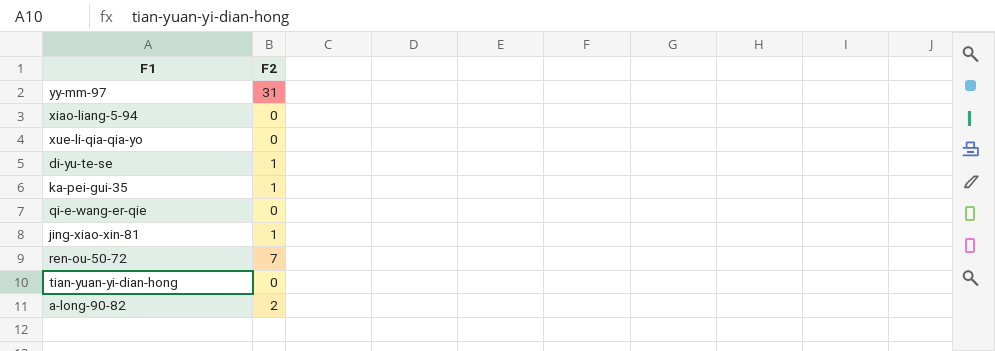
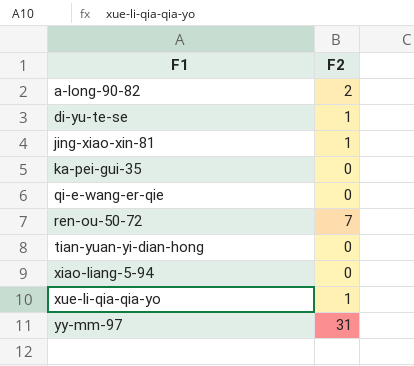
row order: none -> F1 ascending
ka-pei-gui-35 | F2: 1 -> 0
xue-li-qia-qia-yo | F2: 0 -> 1

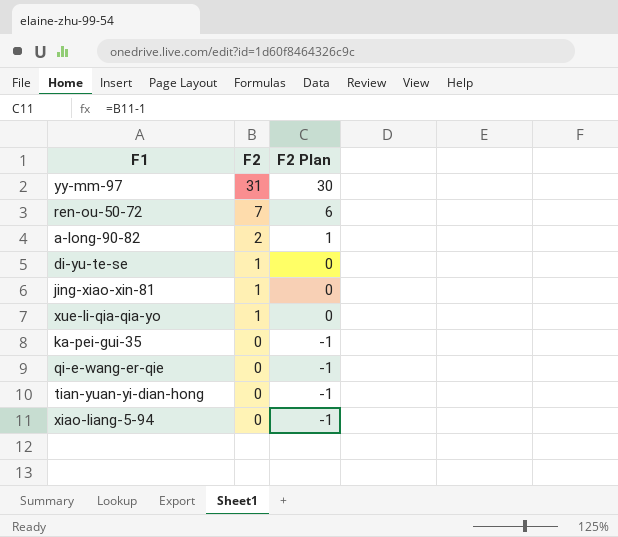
row order: F1 ascending -> F2 descending
column F2 Plan | formula: none -> [F2] - 1

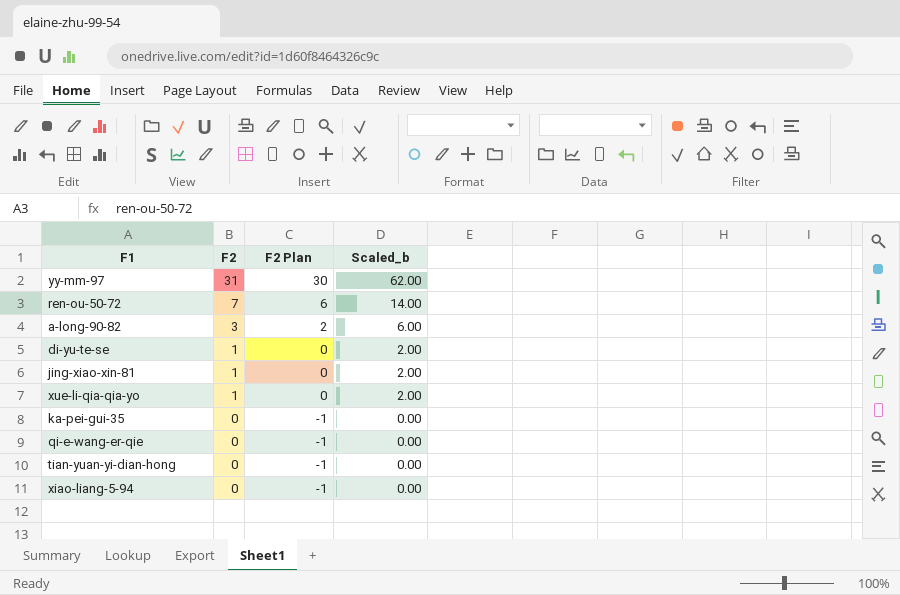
column Scaled_b | formula: none -> [F2] * 2
a-long-90-82 | F2: 2 -> 3
a-long-90-82 | F2 Plan: 1 -> 2

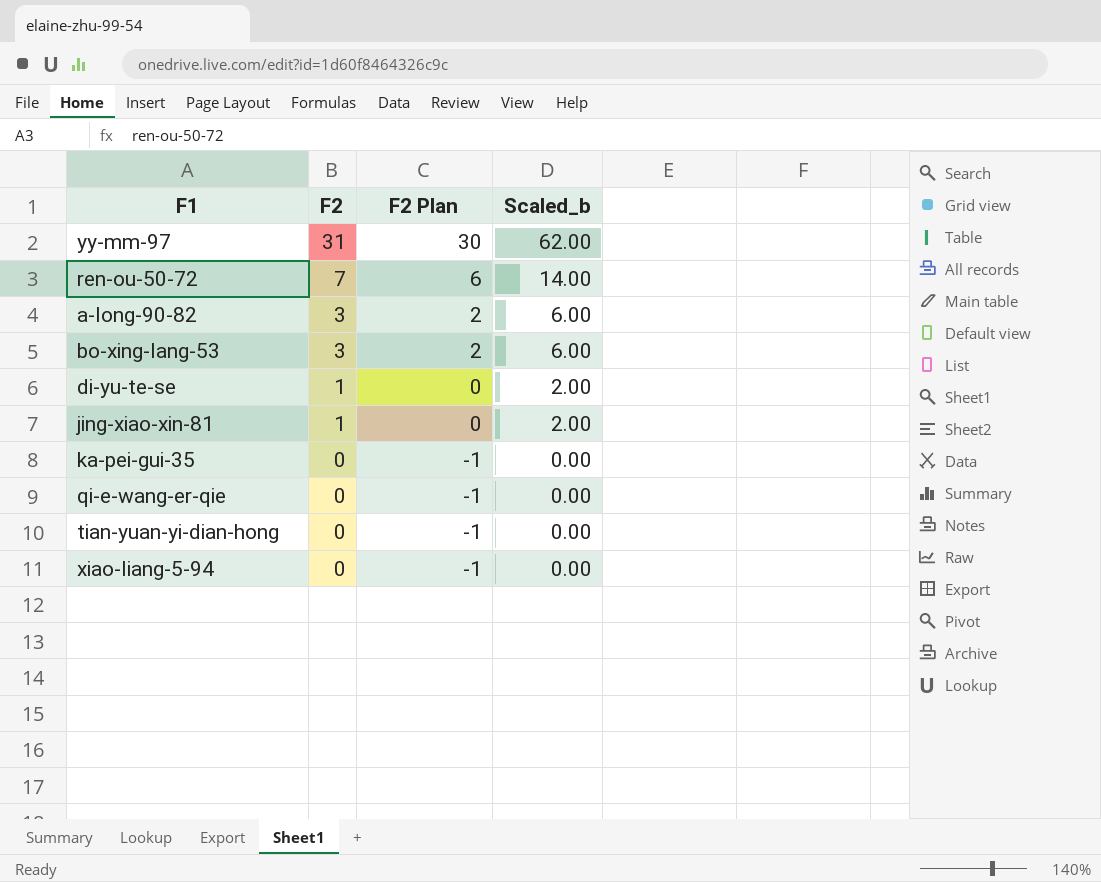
row xue-li-qia-qia-yo: 1 | 0 | 2.00 -> none
row bo-xing-lang-53: none -> 3 | 2 | 6.00

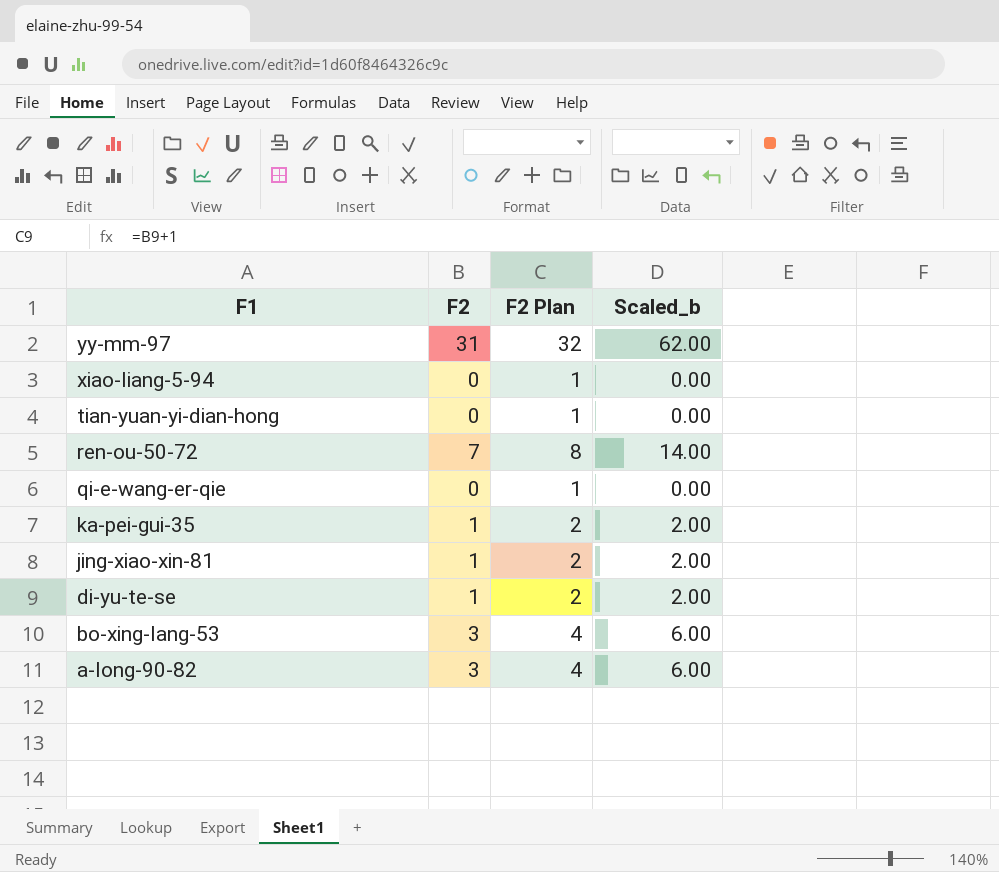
row order: F2 descending -> F1 descending
column F2 Plan | formula: [F2] - 1 -> [F2] + 1
ka-pei-gui-35 | F2: 0 -> 1
ka-pei-gui-35 | Scaled_b: 0.00 -> 2.00

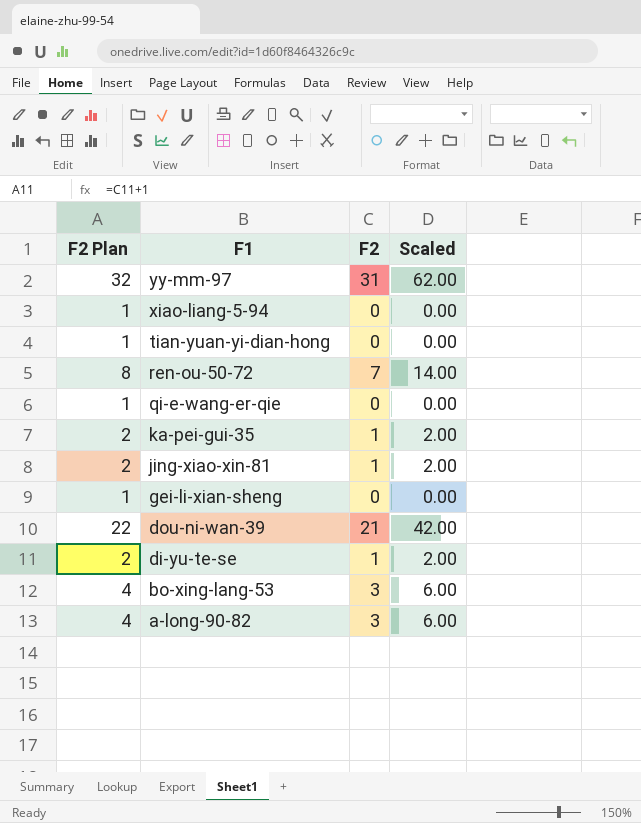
column F2 Plan | position: 3 -> 1
column name: Scaled_b -> Scaled
row gei-li-xian-sheng: none -> 1 | 0 | 0.00
row dou-ni-wan-39: none -> 22 | 21 | 42.00

